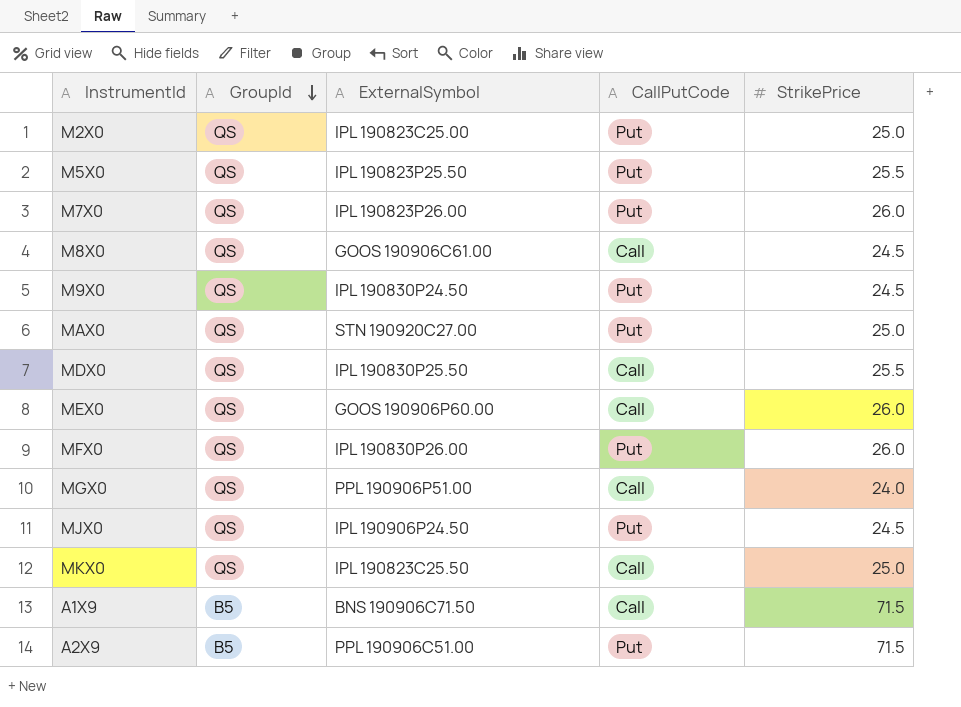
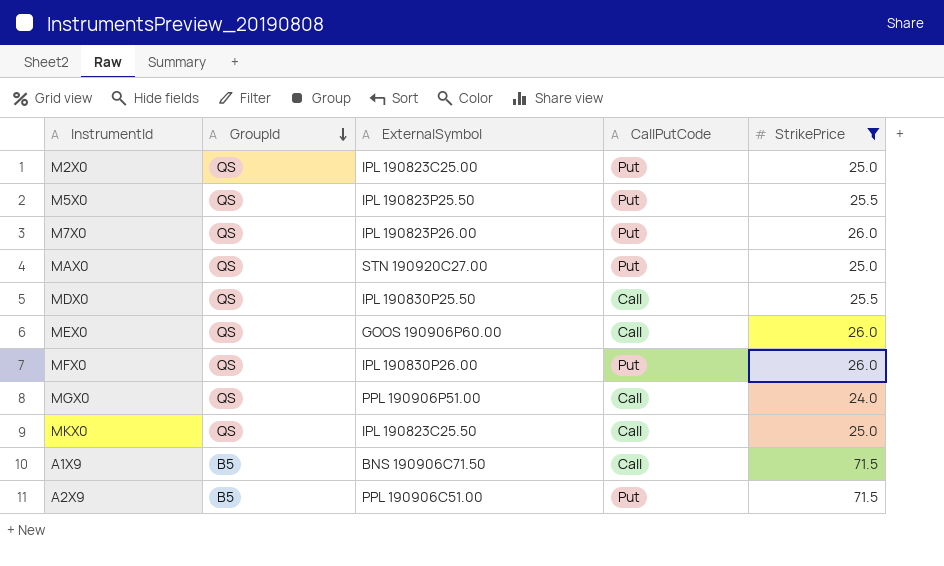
filter: none -> StrikePrice != 24.5

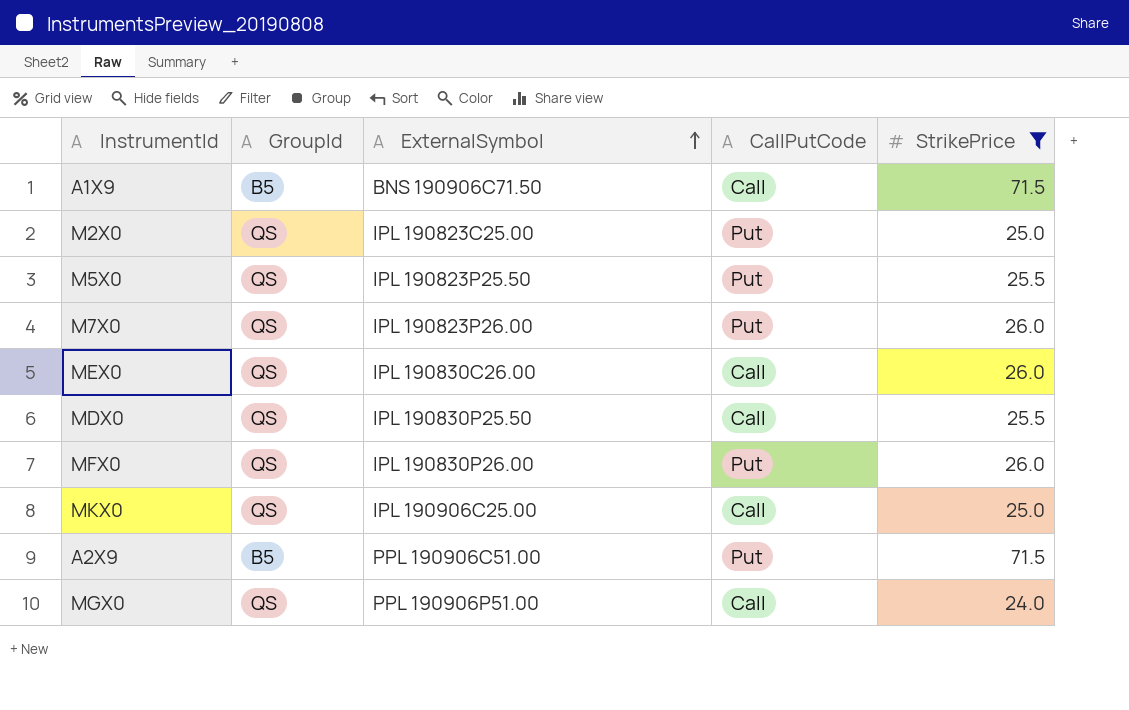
row order: GroupId descending -> ExternalSymbol ascending
row MAX0: QS | STN 190920C27.00 | Put | 25.0 -> none
MEX0 | ExternalSymbol: GOOS 190906P60.00 -> IPL 190830C26.00
MKX0 | ExternalSymbol: IPL 190823C25.50 -> IPL 190906C25.00

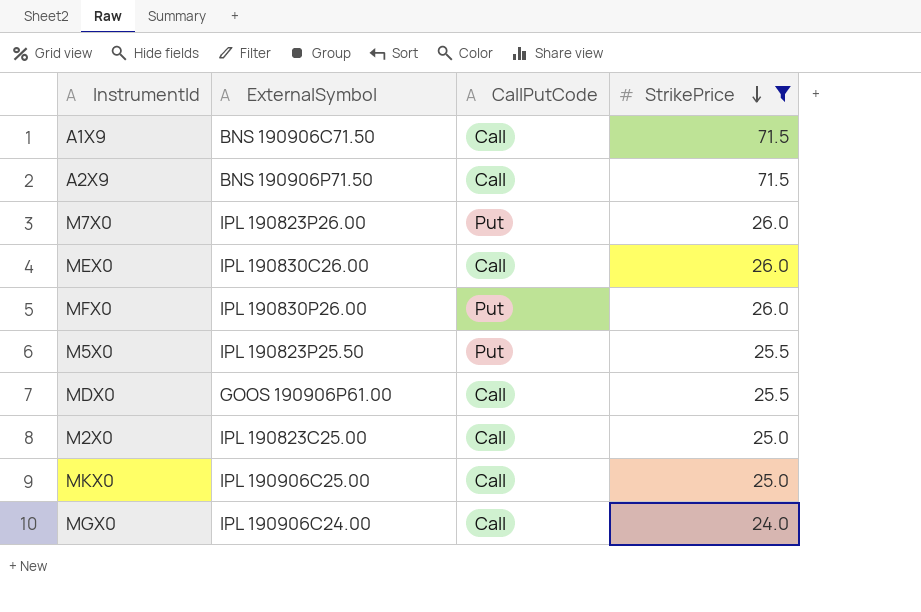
row order: ExternalSymbol ascending -> StrikePrice descending
column GroupId | position: 2 -> none
A2X9 | ExternalSymbol: PPL 190906C51.00 -> BNS 190906P71.50
A2X9 | CallPutCode: Put -> Call
MDX0 | ExternalSymbol: IPL 190830P25.50 -> GOOS 190906P61.00
M2X0 | CallPutCode: Put -> Call
MGX0 | ExternalSymbol: PPL 190906P51.00 -> IPL 190906C24.00

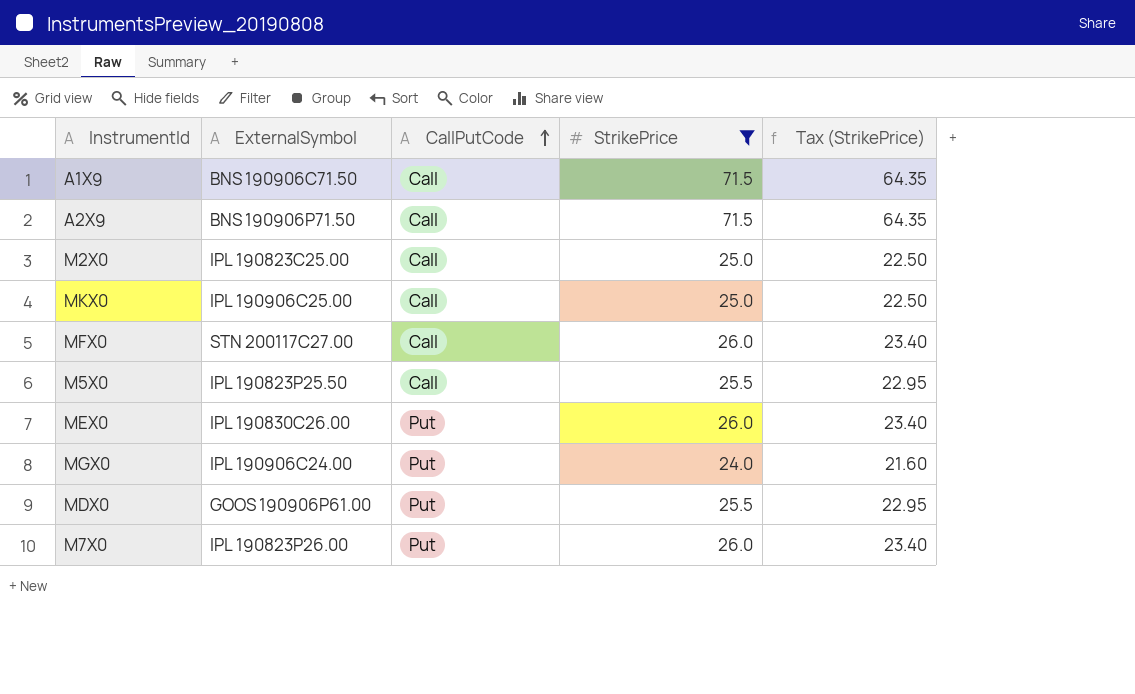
row order: StrikePrice descending -> CallPutCode ascending
column Tax (StrikePrice) | formula: none -> [StrikePrice] * 0.9
MFX0 | ExternalSymbol: IPL 190830P26.00 -> STN 200117C27.00
MFX0 | CallPutCode: Put -> Call
M5X0 | CallPutCode: Put -> Call
MEX0 | CallPutCode: Call -> Put
MGX0 | CallPutCode: Call -> Put
MDX0 | CallPutCode: Call -> Put

